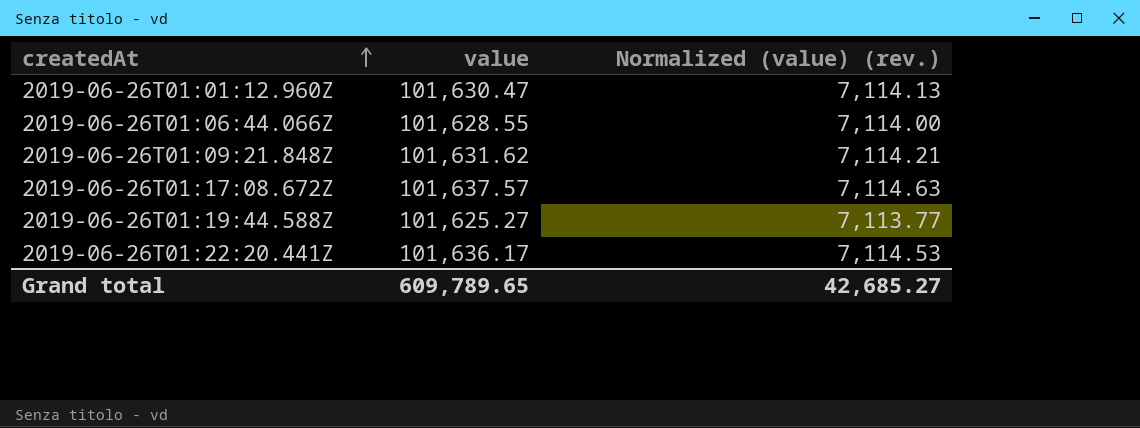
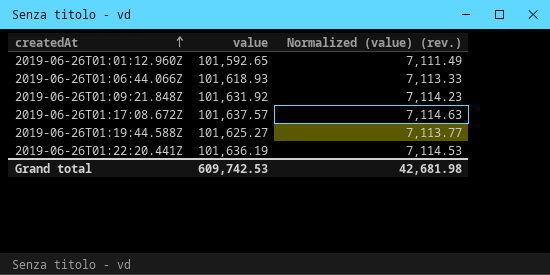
2019-06-26T01:01:12.960Z | value: 101,630.47 -> 101,592.65
2019-06-26T01:01:12.960Z | Normalized (value) (rev.): 7,114.13 -> 7,111.49
2019-06-26T01:06:44.066Z | value: 101,628.55 -> 101,618.93
2019-06-26T01:06:44.066Z | Normalized (value) (rev.): 7,114.00 -> 7,113.33
2019-06-26T01:09:21.848Z | value: 101,631.62 -> 101,631.92
2019-06-26T01:09:21.848Z | Normalized (value) (rev.): 7,114.21 -> 7,114.23
2019-06-26T01:22:20.441Z | value: 101,636.17 -> 101,636.19
Grand total | value: 609,789.65 -> 609,742.53
Grand total | Normalized (value) (rev.): 42,685.27 -> 42,681.98

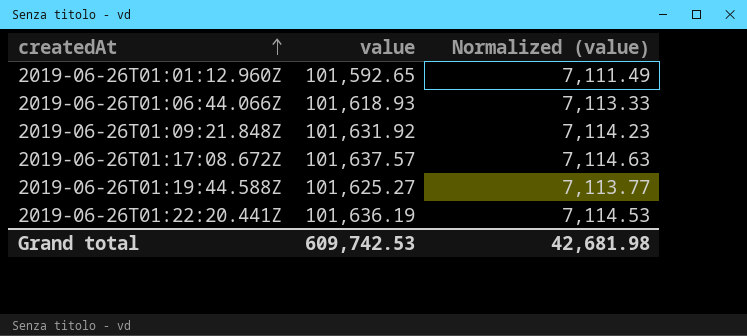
column name: Normalized (value) (rev.) -> Normalized (value)

